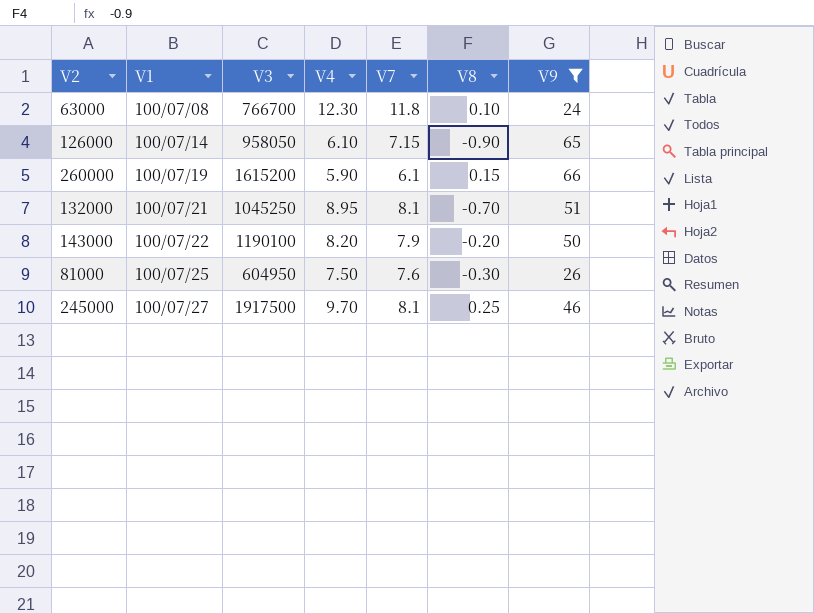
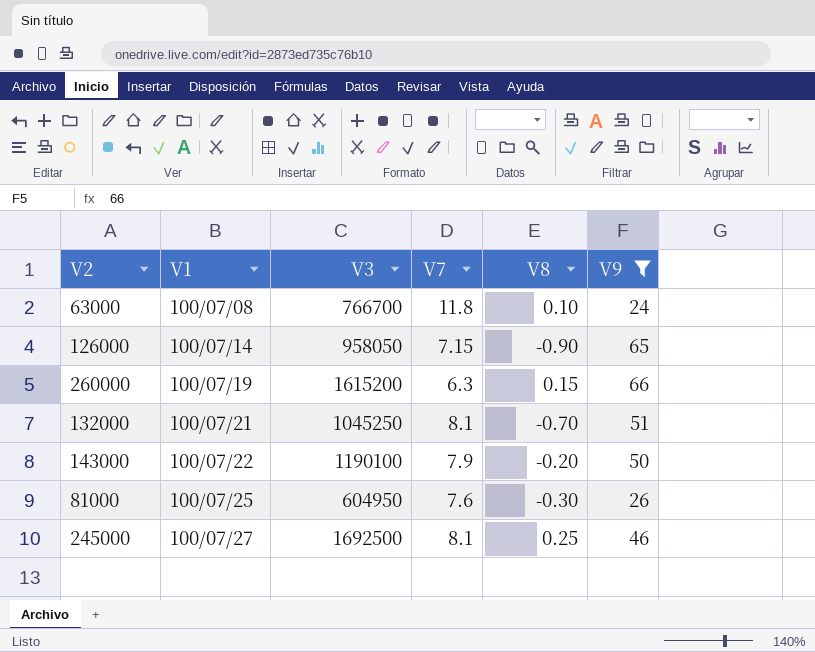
column V4 | position: 4 -> none
260000 | V7: 6.1 -> 6.3
245000 | V3: 1917500 -> 1692500

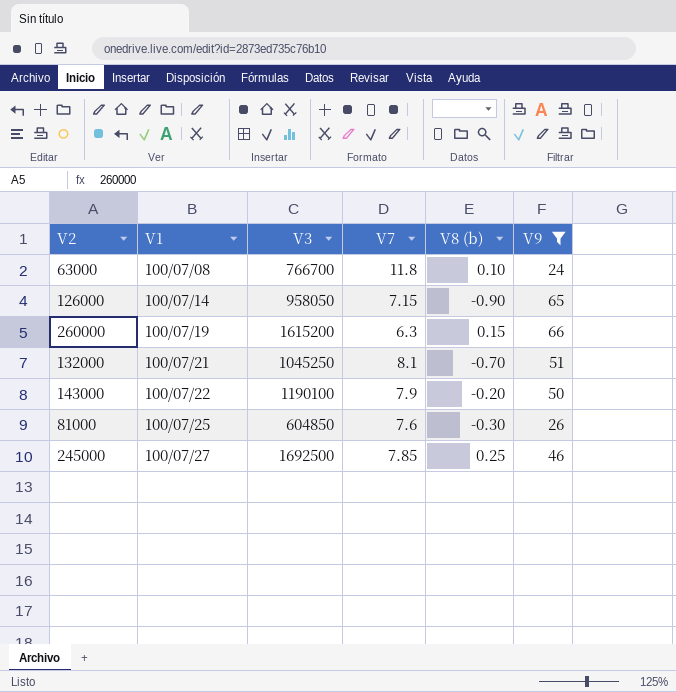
column name: V8 -> V8 (b)
81000 | V3: 604950 -> 604850
245000 | V7: 8.1 -> 7.85

